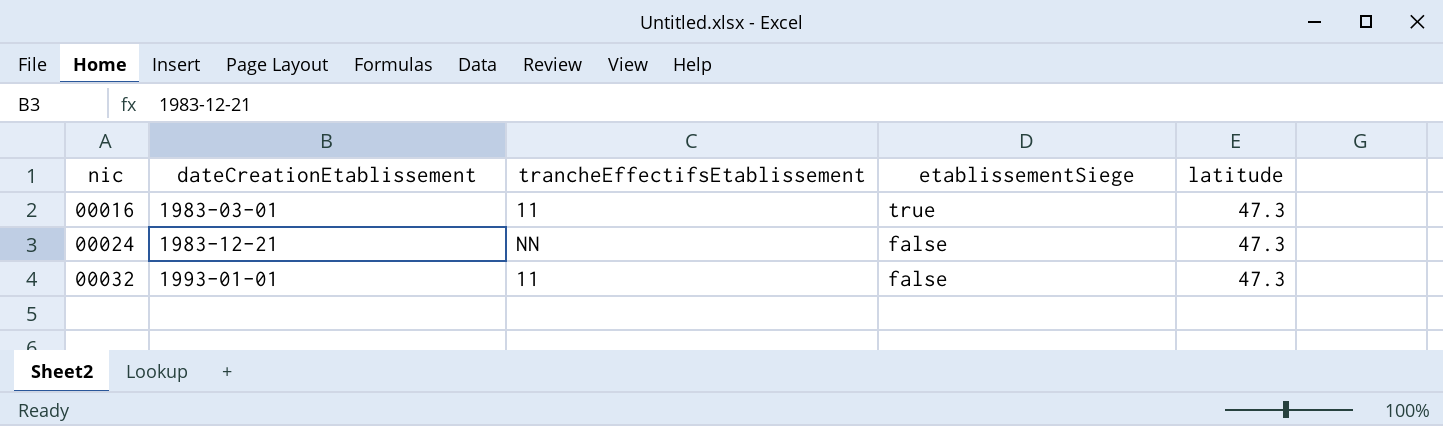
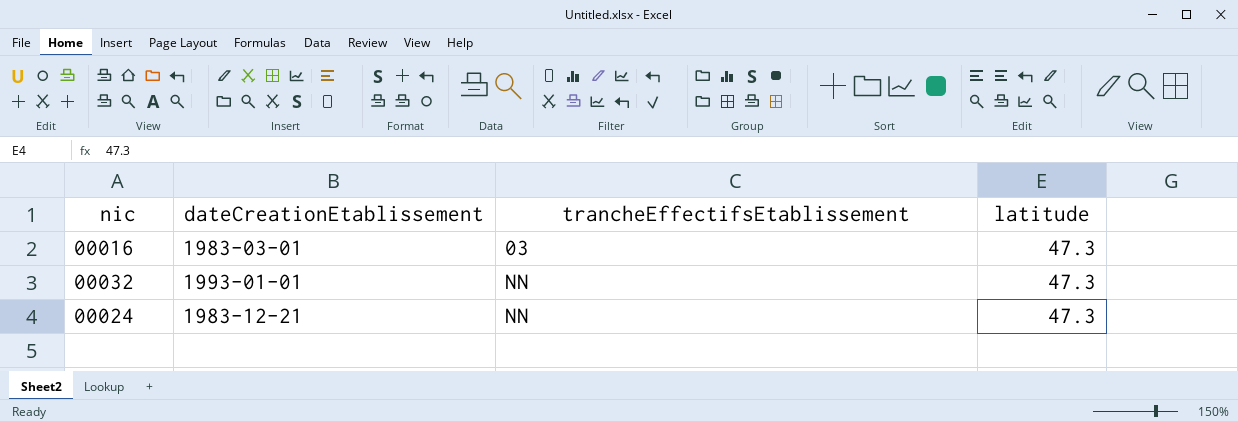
row order: nic ascending -> trancheEffectifsEtablissement ascending
column etablissementSiege | position: 4 -> none
00016 | trancheEffectifsEtablissement: 11 -> 03
00032 | trancheEffectifsEtablissement: 11 -> NN

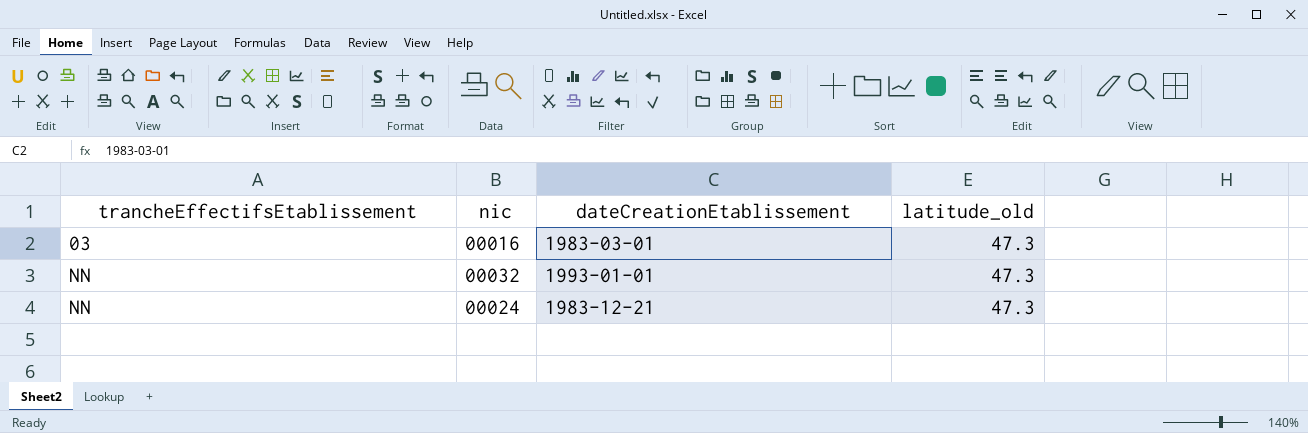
column trancheEffectifsEtablissement | position: 3 -> 1
column name: latitude -> latitude_old

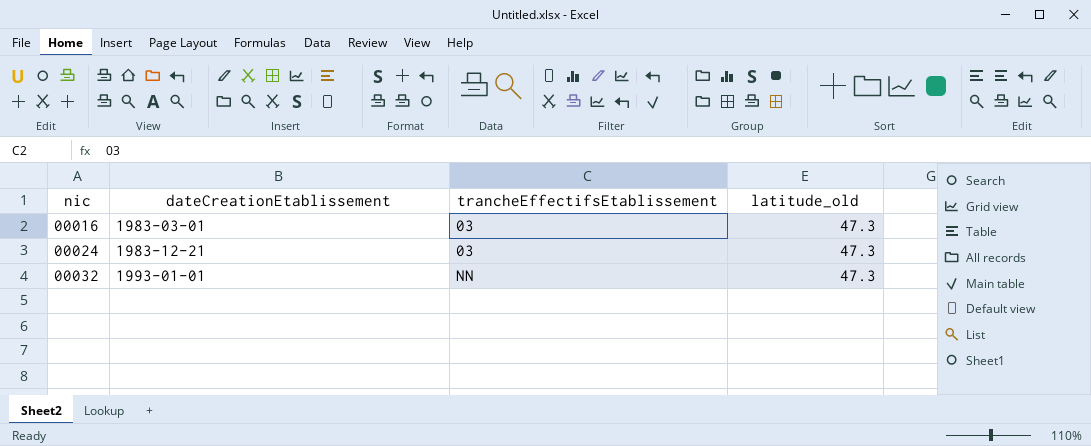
row order: trancheEffectifsEtablissement ascending -> nic ascending
column trancheEffectifsEtablissement | position: 1 -> 3
00024 | trancheEffectifsEtablissement: NN -> 03

